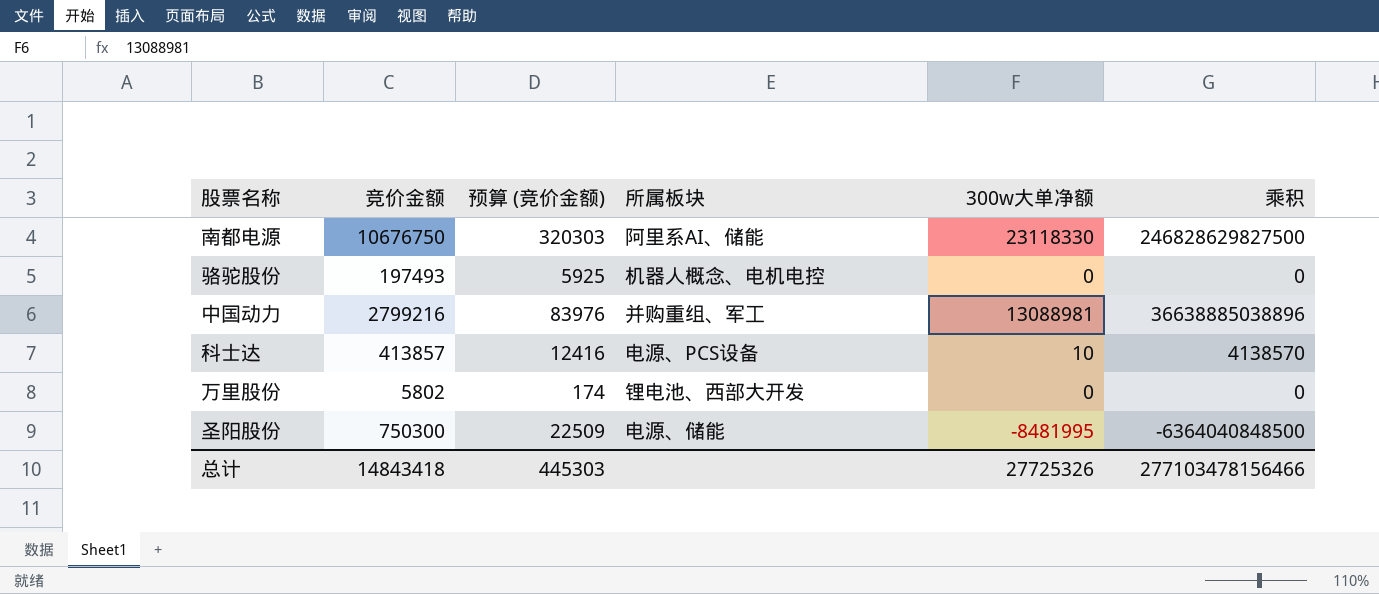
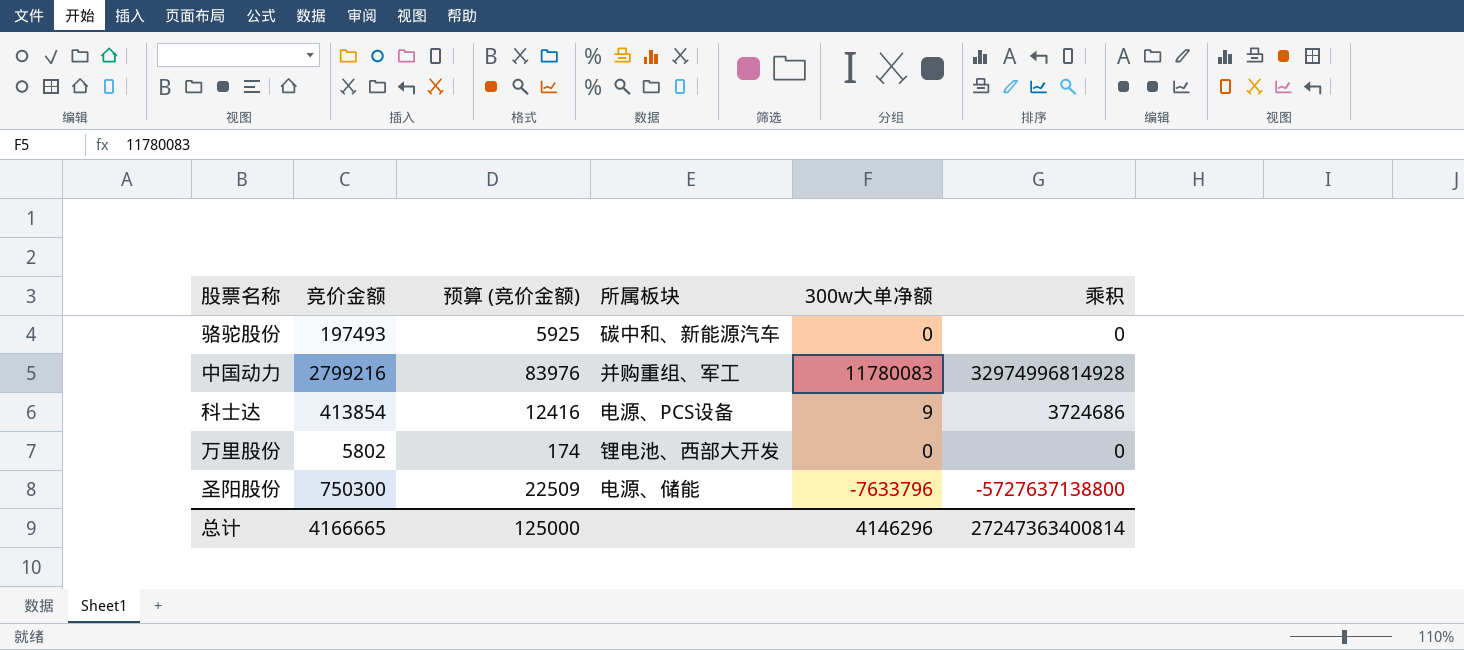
row 南都电源: 10676750 | 320303 | 阿里系AI、储能 | 23118330 | 246828629827500 -> none
骆驼股份 | 所属板块: 机器人概念、电机电控 -> 碳中和、新能源汽车
中国动力 | 300w大单净额: 13088981 -> 11780083
中国动力 | 乘积: 36638885038896 -> 32974996814928
科士达 | 竞价金额: 413857 -> 413854
科士达 | 300w大单净额: 10 -> 9
科士达 | 乘积: 4138570 -> 3724686
圣阳股份 | 300w大单净额: -8481995 -> -7633796
圣阳股份 | 乘积: -6364040848500 -> -5727637138800
总计 | 竞价金额: 14843418 -> 4166665
总计 | 预算 (竞价金额): 445303 -> 125000
总计 | 300w大单净额: 27725326 -> 4146296
总计 | 乘积: 277103478156466 -> 27247363400814

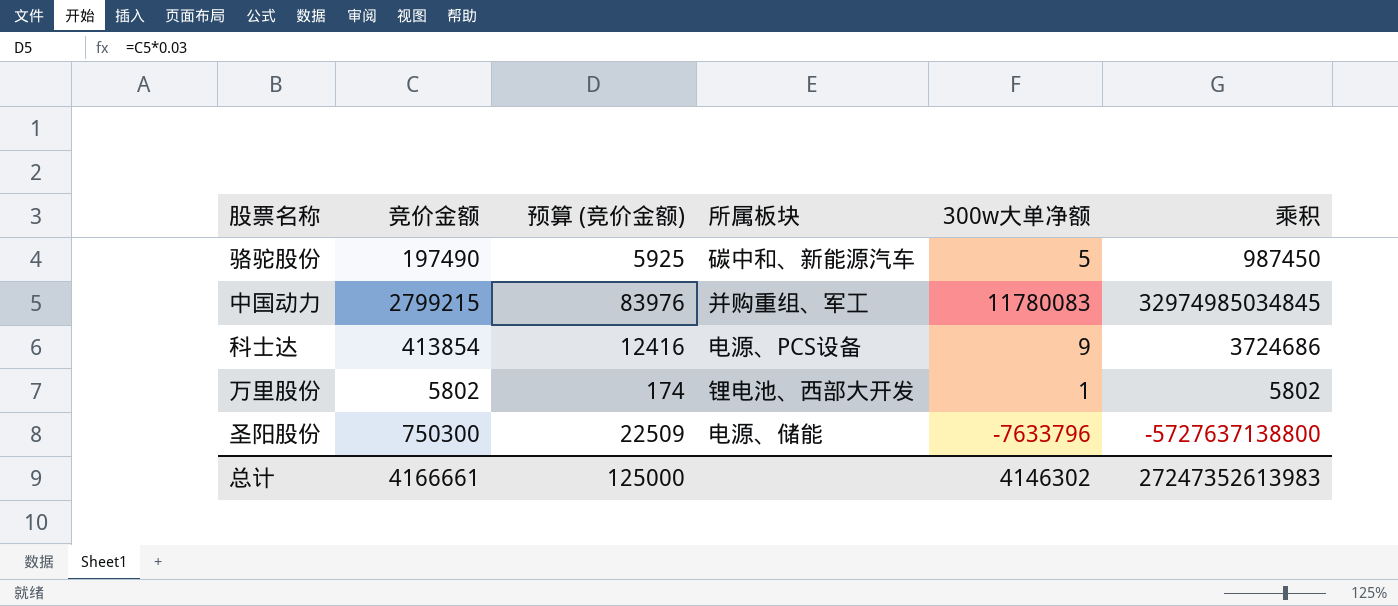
骆驼股份 | 竞价金额: 197493 -> 197490
骆驼股份 | 300w大单净额: 0 -> 5
骆驼股份 | 乘积: 0 -> 987450
中国动力 | 竞价金额: 2799216 -> 2799215
中国动力 | 乘积: 32974996814928 -> 32974985034845
万里股份 | 300w大单净额: 0 -> 1
万里股份 | 乘积: 0 -> 5802
总计 | 竞价金额: 4166665 -> 4166661
总计 | 300w大单净额: 4146296 -> 4146302
总计 | 乘积: 27247363400814 -> 27247352613983

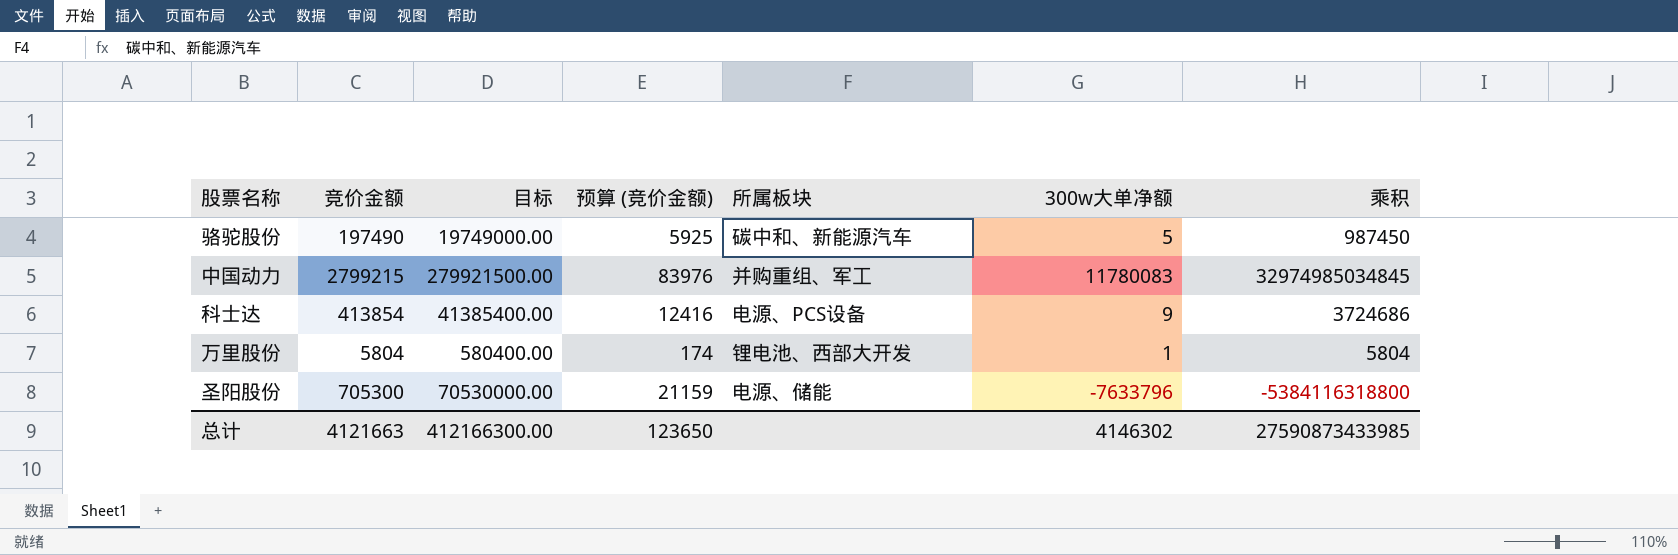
column 目标 | formula: none -> [竞价金额] * 100
万里股份 | 竞价金额: 5802 -> 5804
万里股份 | 乘积: 5802 -> 5804
圣阳股份 | 竞价金额: 750300 -> 705300
圣阳股份 | 预算 (竞价金额): 22509 -> 21159
圣阳股份 | 乘积: -5727637138800 -> -5384116318800
总计 | 竞价金额: 4166661 -> 4121663
总计 | 预算 (竞价金额): 125000 -> 123650
总计 | 乘积: 27247352613983 -> 27590873433985

